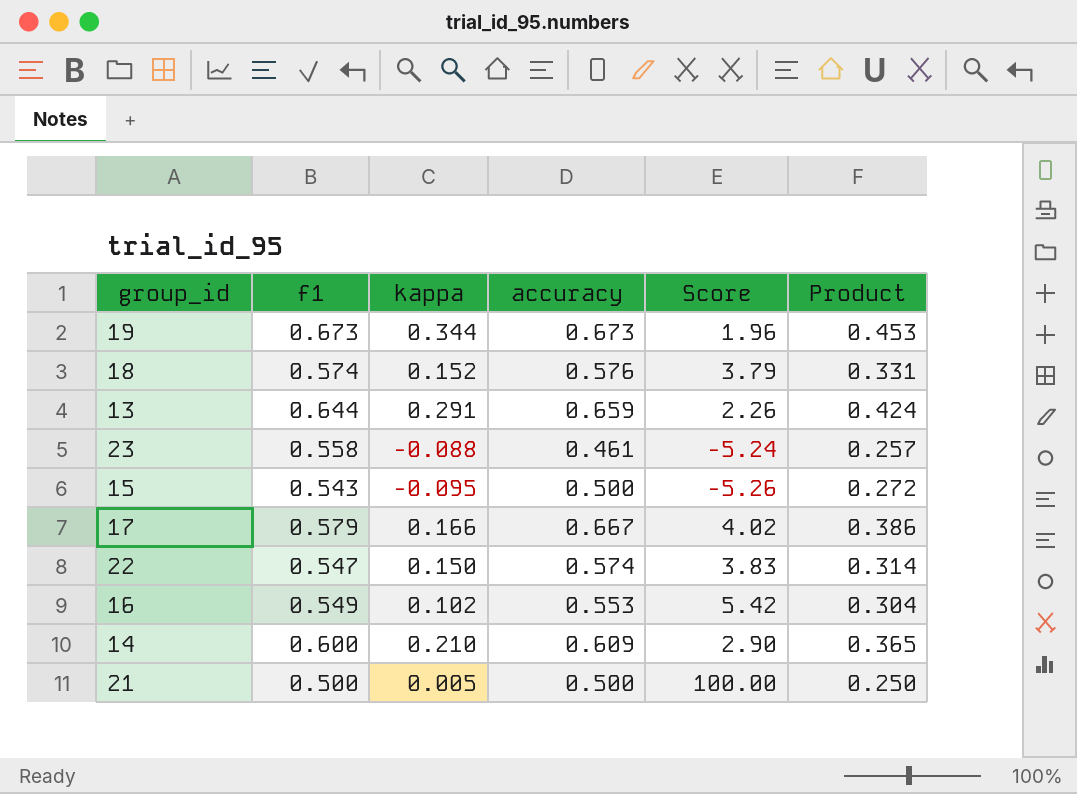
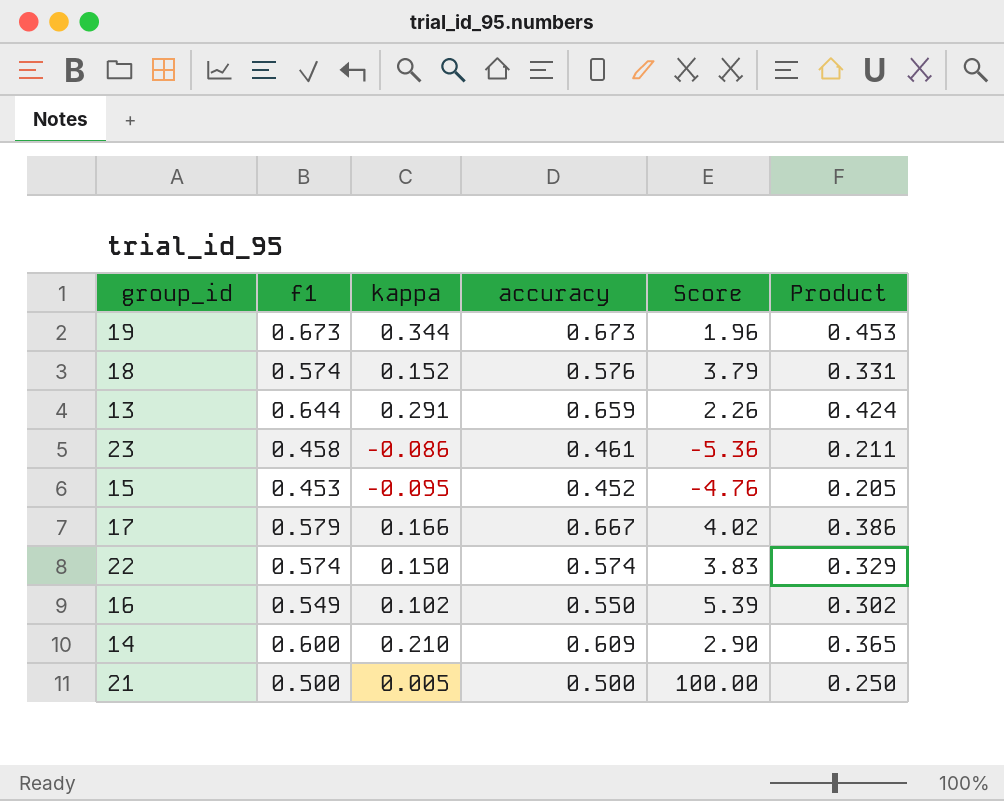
23 | f1: 0.558 -> 0.458
23 | kappa: -0.088 -> -0.086
23 | Score: -5.24 -> -5.36
23 | Product: 0.257 -> 0.211
15 | f1: 0.543 -> 0.453
15 | accuracy: 0.500 -> 0.452
15 | Score: -5.26 -> -4.76
15 | Product: 0.272 -> 0.205
22 | f1: 0.547 -> 0.574
22 | Product: 0.314 -> 0.329
16 | accuracy: 0.553 -> 0.550
16 | Score: 5.42 -> 5.39
16 | Product: 0.304 -> 0.302

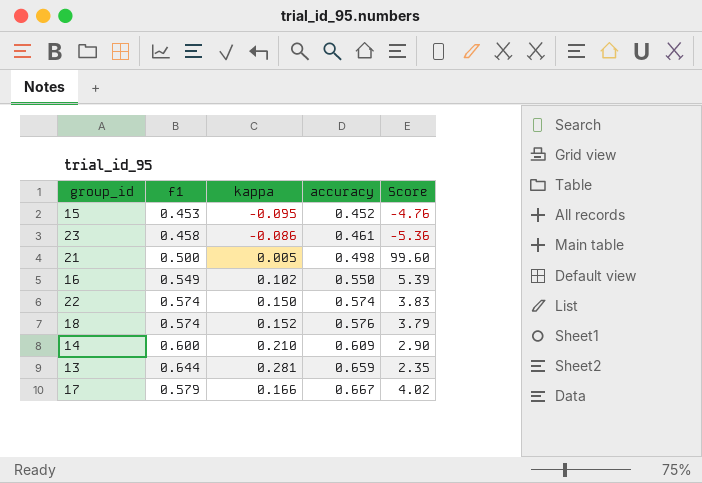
row order: none -> accuracy ascending
column Product | formula: [f1] * [accuracy] -> none
row 19: 0.673 | 0.344 | 0.673 | 1.96 | 0.453 -> none
21 | accuracy: 0.500 -> 0.498
21 | Score: 100.00 -> 99.60
13 | kappa: 0.291 -> 0.281
13 | Score: 2.26 -> 2.35

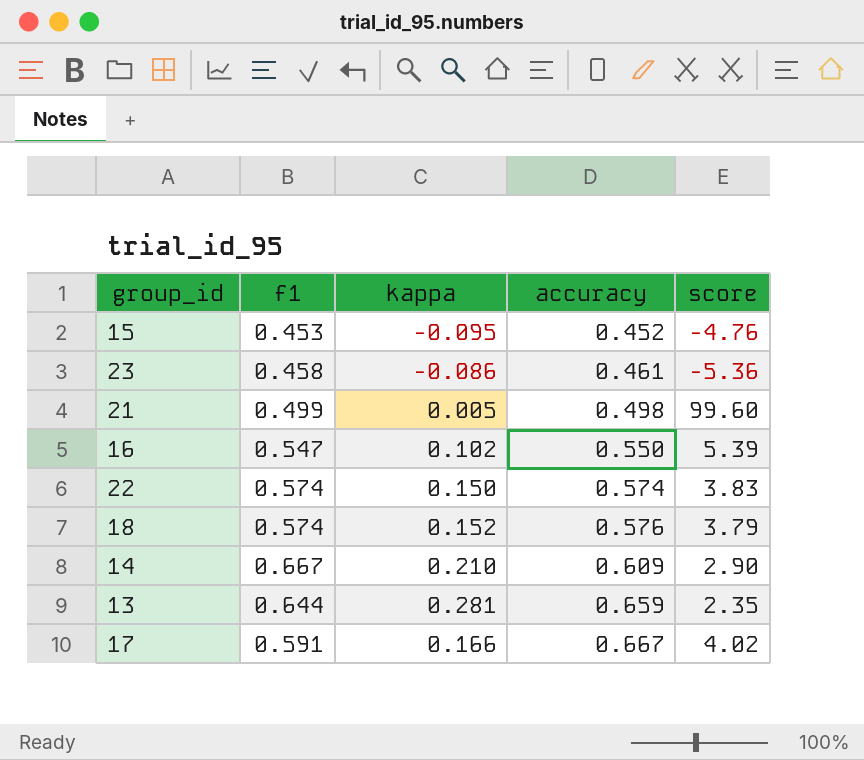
column name: Score -> score
21 | f1: 0.500 -> 0.499
16 | f1: 0.549 -> 0.547
14 | f1: 0.600 -> 0.667
17 | f1: 0.579 -> 0.591

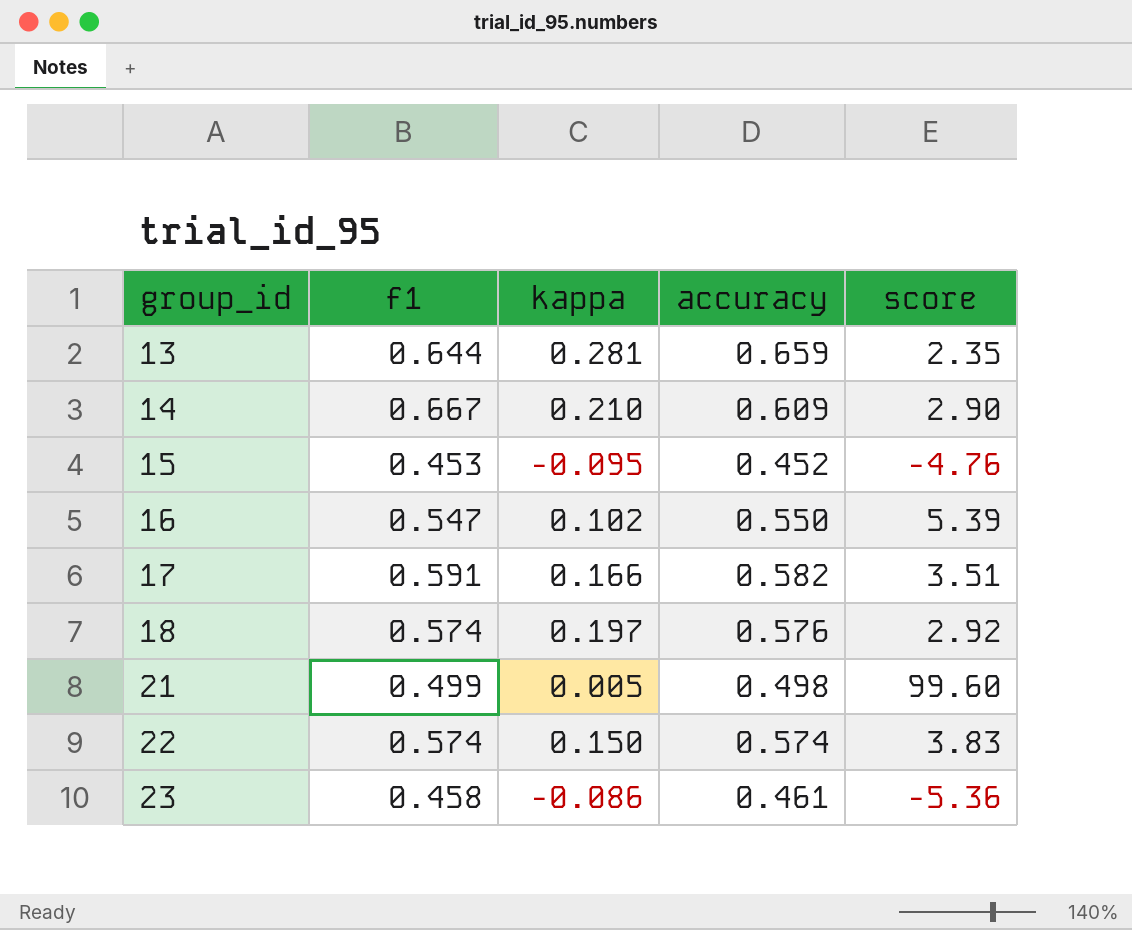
row order: accuracy ascending -> group_id ascending
17 | accuracy: 0.667 -> 0.582
17 | score: 4.02 -> 3.51
18 | kappa: 0.152 -> 0.197
18 | score: 3.79 -> 2.92

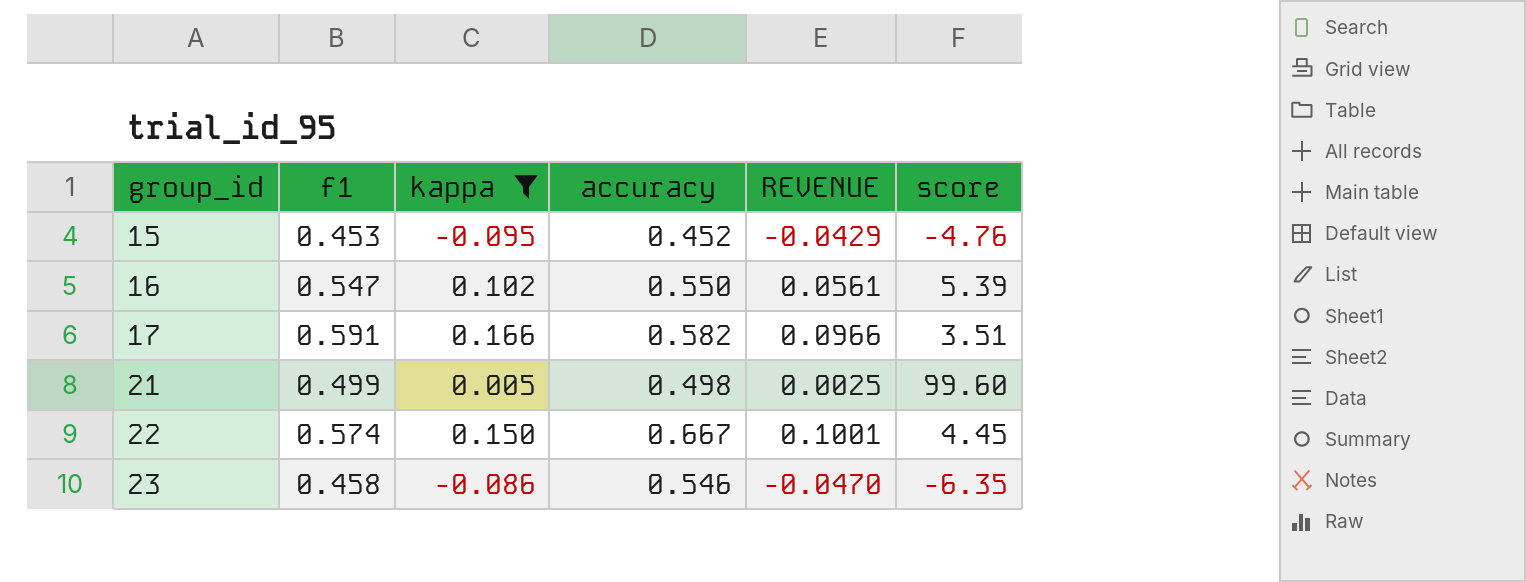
filter: none -> kappa <= 0.166
column REVENUE | formula: none -> [kappa] * [accuracy]
22 | accuracy: 0.574 -> 0.667
22 | score: 3.83 -> 4.45
23 | accuracy: 0.461 -> 0.546
23 | score: -5.36 -> -6.35

